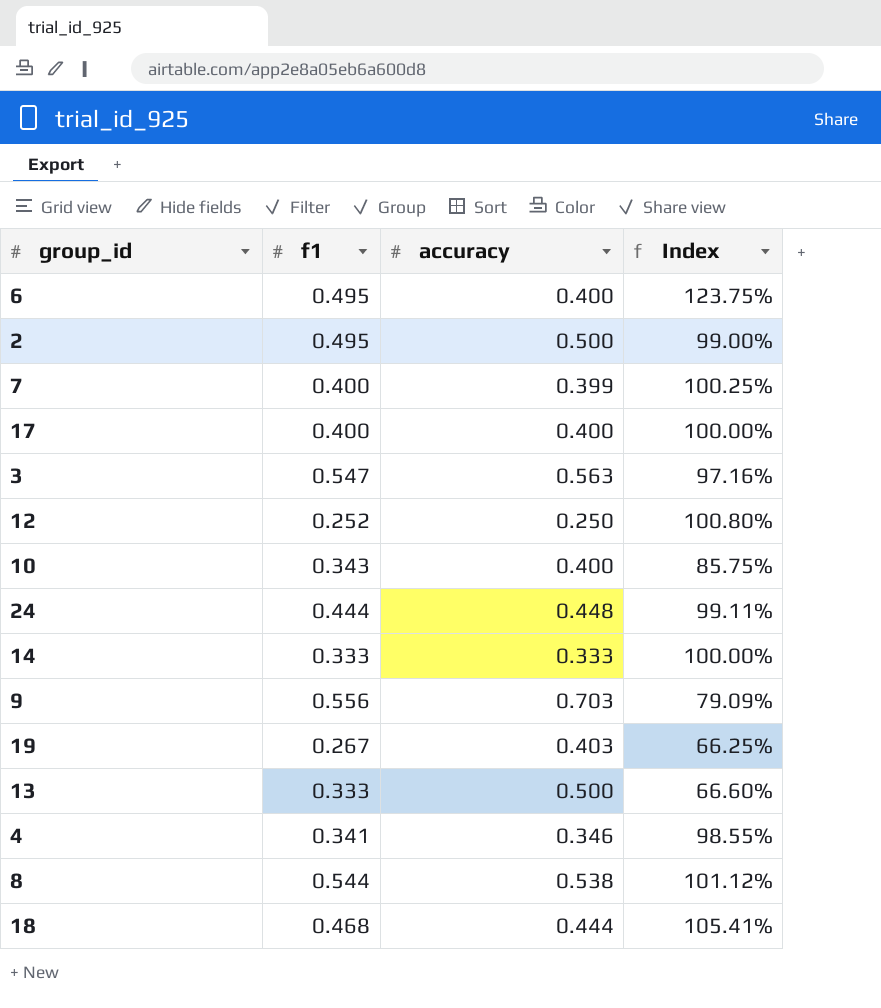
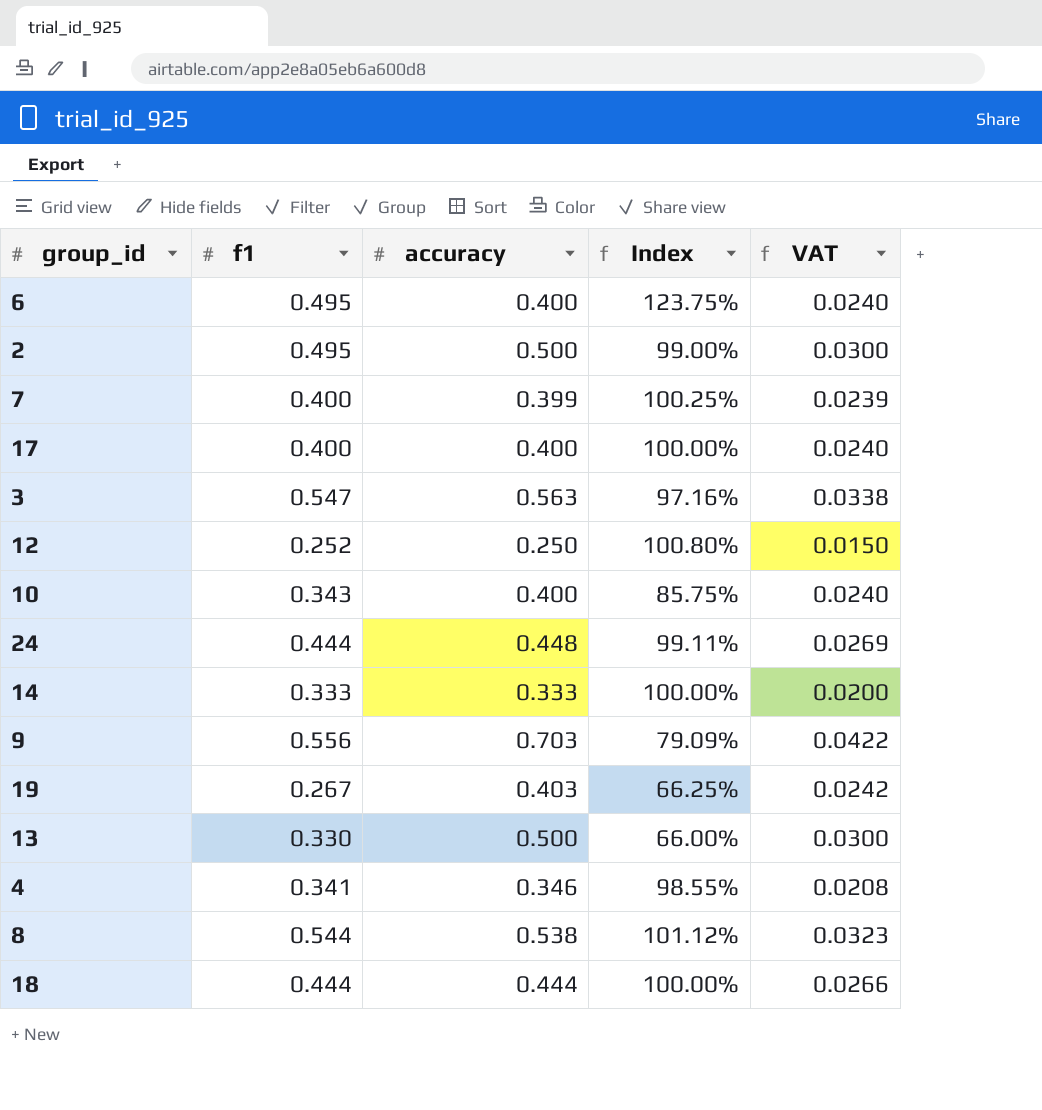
column VAT | formula: none -> [accuracy] * 0.06
13 | f1: 0.333 -> 0.330
13 | Index: 66.60% -> 66.00%
18 | f1: 0.468 -> 0.444
18 | Index: 105.41% -> 100.00%

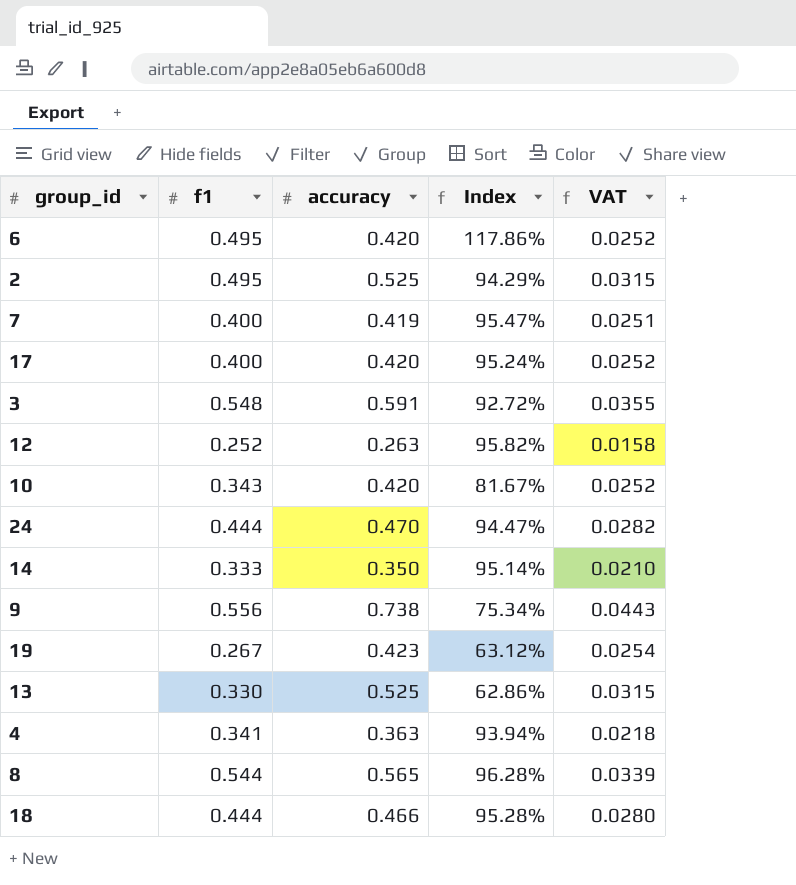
6 | accuracy: 0.400 -> 0.420
6 | Index: 123.75% -> 117.86%
6 | VAT: 0.0240 -> 0.0252
2 | accuracy: 0.500 -> 0.525
2 | Index: 99.00% -> 94.29%
2 | VAT: 0.0300 -> 0.0315
7 | accuracy: 0.399 -> 0.419
7 | Index: 100.25% -> 95.47%
7 | VAT: 0.0239 -> 0.0251
17 | accuracy: 0.400 -> 0.420
17 | Index: 100.00% -> 95.24%
17 | VAT: 0.0240 -> 0.0252
3 | f1: 0.547 -> 0.548
3 | accuracy: 0.563 -> 0.591
3 | Index: 97.16% -> 92.72%
3 | VAT: 0.0338 -> 0.0355
12 | accuracy: 0.250 -> 0.263
12 | Index: 100.80% -> 95.82%
12 | VAT: 0.0150 -> 0.0158
10 | accuracy: 0.400 -> 0.420
10 | Index: 85.75% -> 81.67%
10 | VAT: 0.0240 -> 0.0252
24 | accuracy: 0.448 -> 0.470
24 | Index: 99.11% -> 94.47%
24 | VAT: 0.0269 -> 0.0282
14 | accuracy: 0.333 -> 0.350
14 | Index: 100.00% -> 95.14%
14 | VAT: 0.0200 -> 0.0210
9 | accuracy: 0.703 -> 0.738
9 | Index: 79.09% -> 75.34%
9 | VAT: 0.0422 -> 0.0443
19 | accuracy: 0.403 -> 0.423
19 | Index: 66.25% -> 63.12%
19 | VAT: 0.0242 -> 0.0254
13 | accuracy: 0.500 -> 0.525
13 | Index: 66.00% -> 62.86%
13 | VAT: 0.0300 -> 0.0315
4 | accuracy: 0.346 -> 0.363
4 | Index: 98.55% -> 93.94%
4 | VAT: 0.0208 -> 0.0218
8 | accuracy: 0.538 -> 0.565
8 | Index: 101.12% -> 96.28%
8 | VAT: 0.0323 -> 0.0339
18 | accuracy: 0.444 -> 0.466
18 | Index: 100.00% -> 95.28%
18 | VAT: 0.0266 -> 0.0280

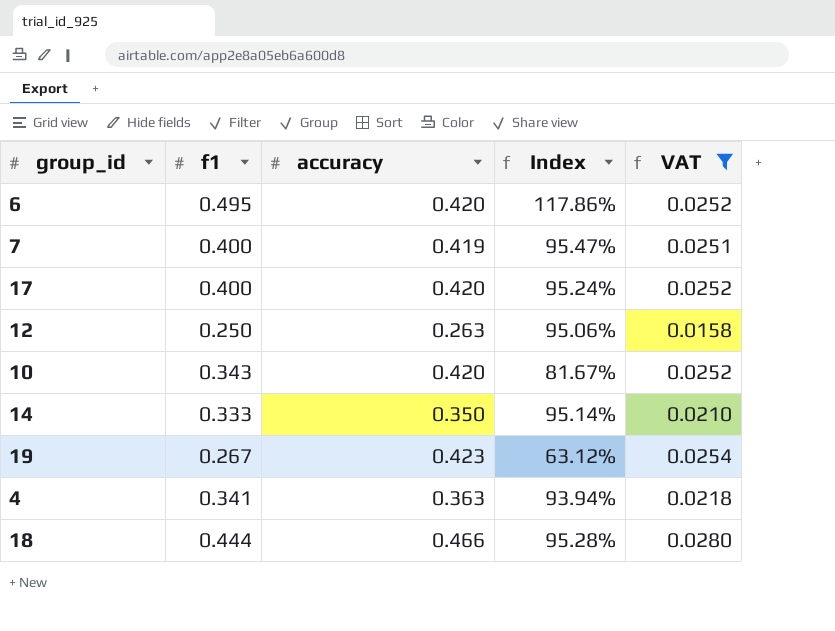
filter: none -> VAT <= 0.0280
12 | f1: 0.252 -> 0.250
12 | Index: 95.82% -> 95.06%

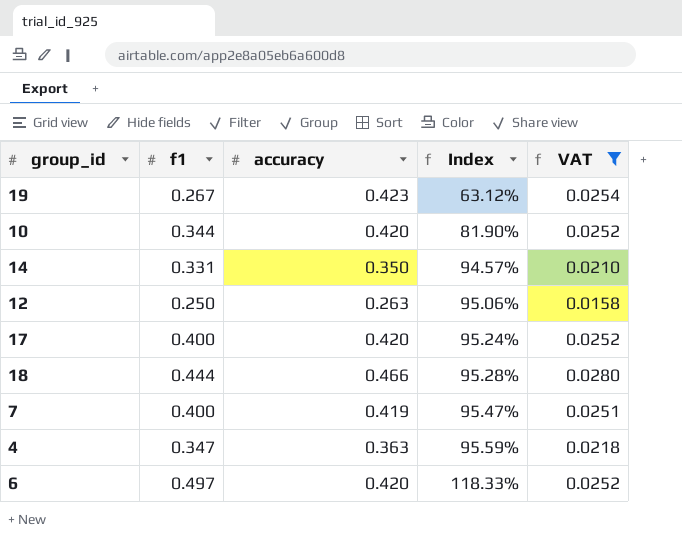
row order: none -> Index ascending
10 | f1: 0.343 -> 0.344
10 | Index: 81.67% -> 81.90%
14 | f1: 0.333 -> 0.331
14 | Index: 95.14% -> 94.57%
4 | f1: 0.341 -> 0.347
4 | Index: 93.94% -> 95.59%
6 | f1: 0.495 -> 0.497
6 | Index: 117.86% -> 118.33%

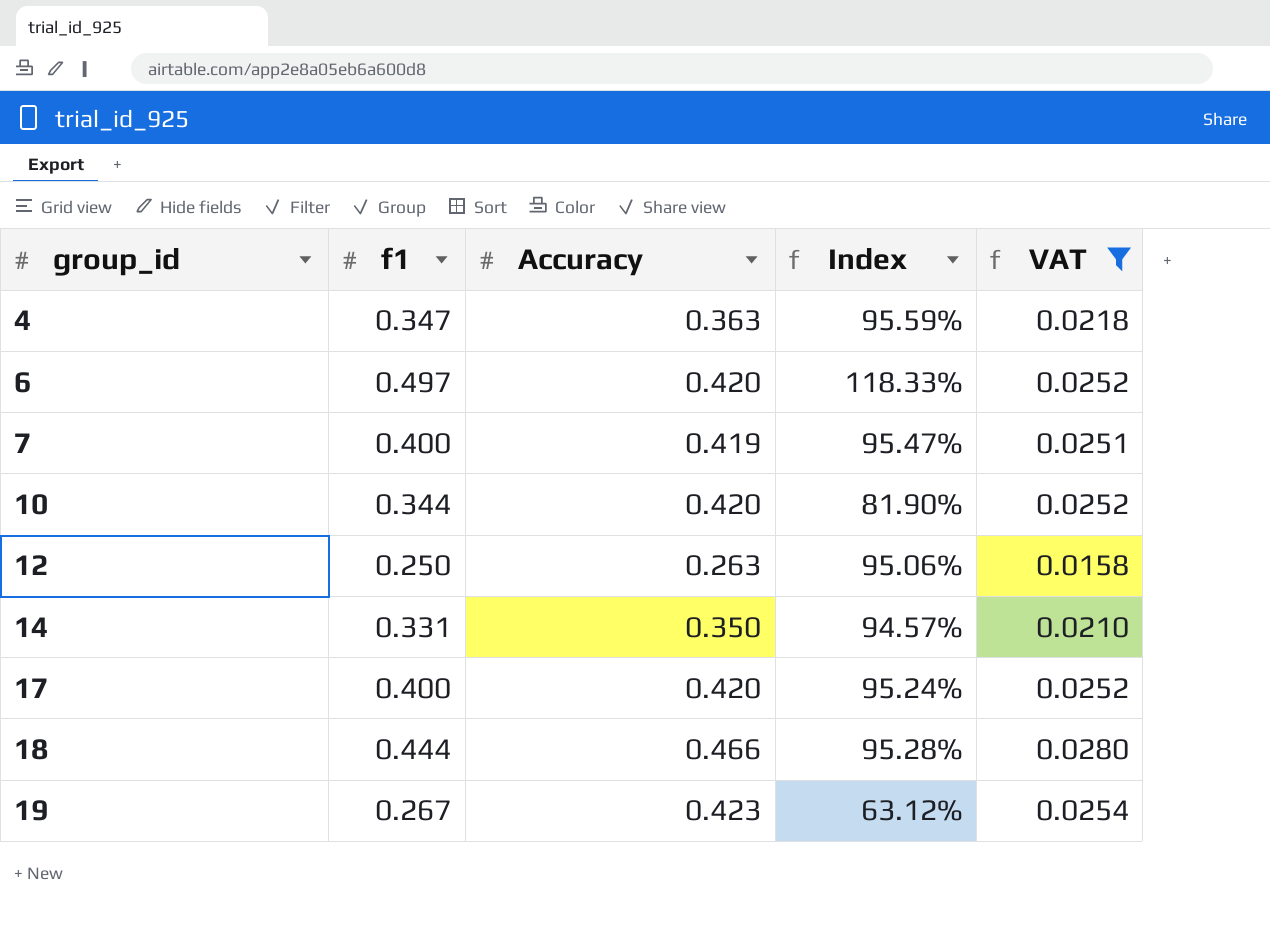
row order: Index ascending -> group_id ascending
column name: accuracy -> Accuracy

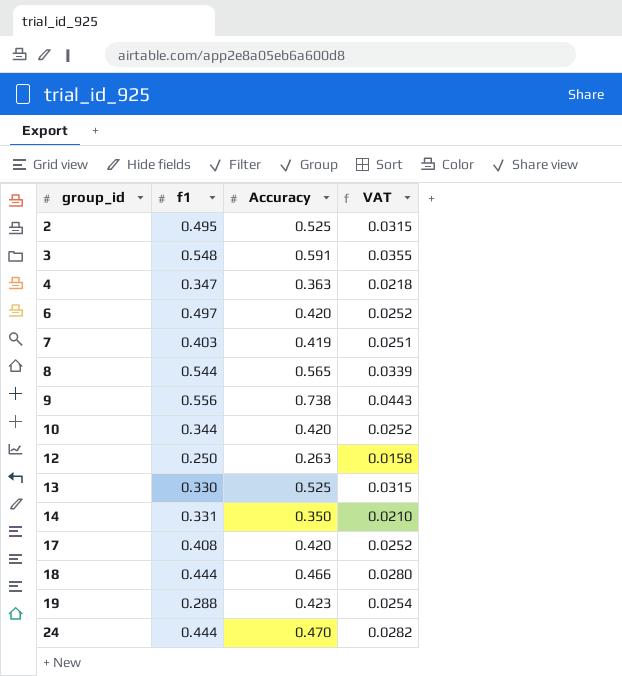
filter: VAT <= 0.0280 -> none
column Index | formula: [f1] / [Accuracy] -> none
7 | f1: 0.400 -> 0.403
17 | f1: 0.400 -> 0.408
19 | f1: 0.267 -> 0.288

